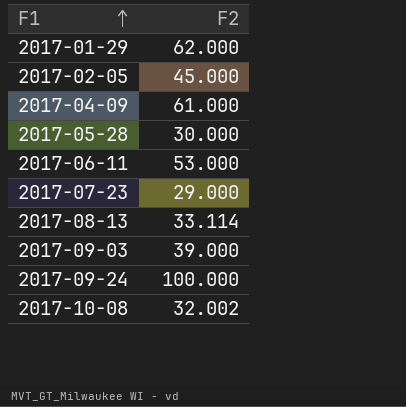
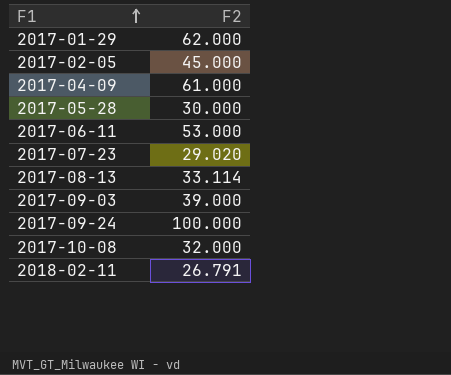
2017-07-23 | F2: 29.000 -> 29.020
2017-10-08 | F2: 32.002 -> 32.000
row 2018-02-11: none -> 26.791

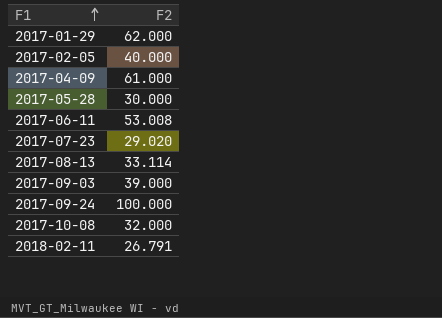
2017-02-05 | F2: 45.000 -> 40.000
2017-06-11 | F2: 53.000 -> 53.008

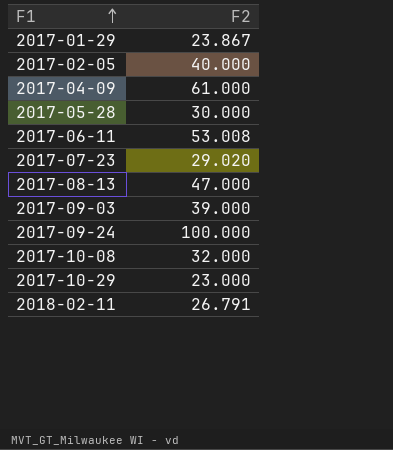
2017-01-29 | F2: 62.000 -> 23.867
2017-08-13 | F2: 33.114 -> 47.000
row 2017-10-29: none -> 23.000

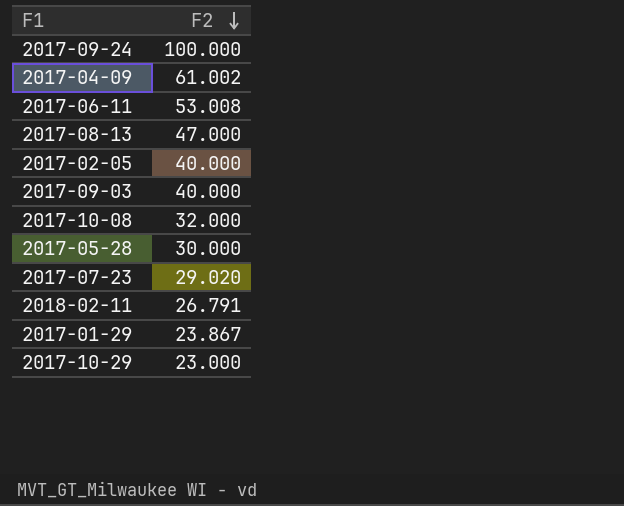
row order: F1 ascending -> F2 descending
2017-04-09 | F2: 61.000 -> 61.002
2017-09-03 | F2: 39.000 -> 40.000

